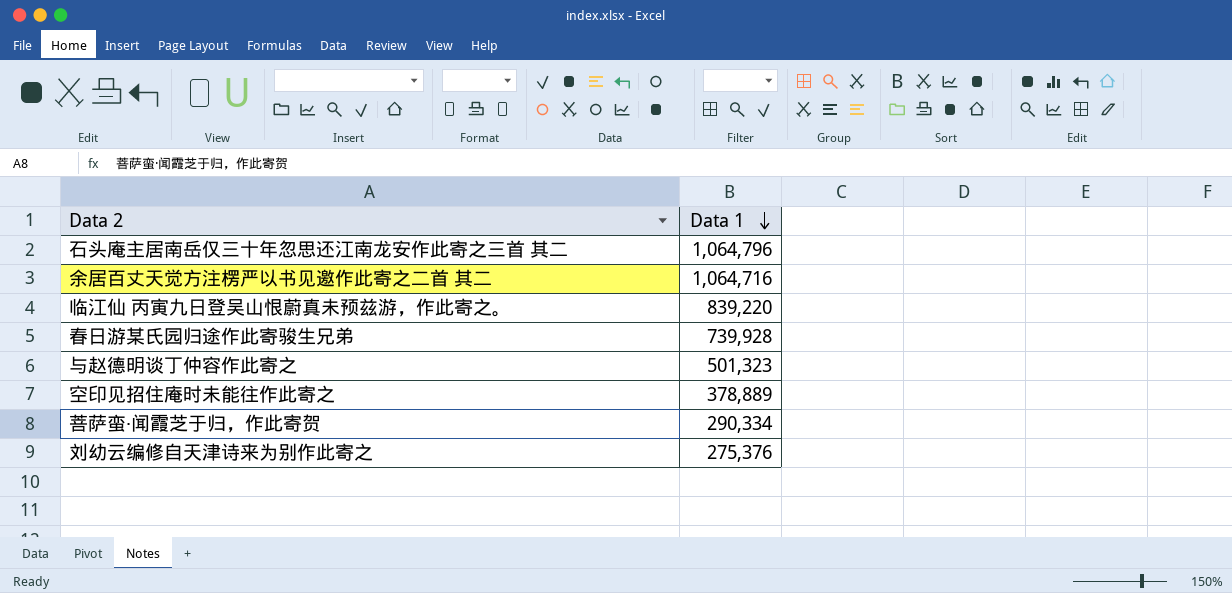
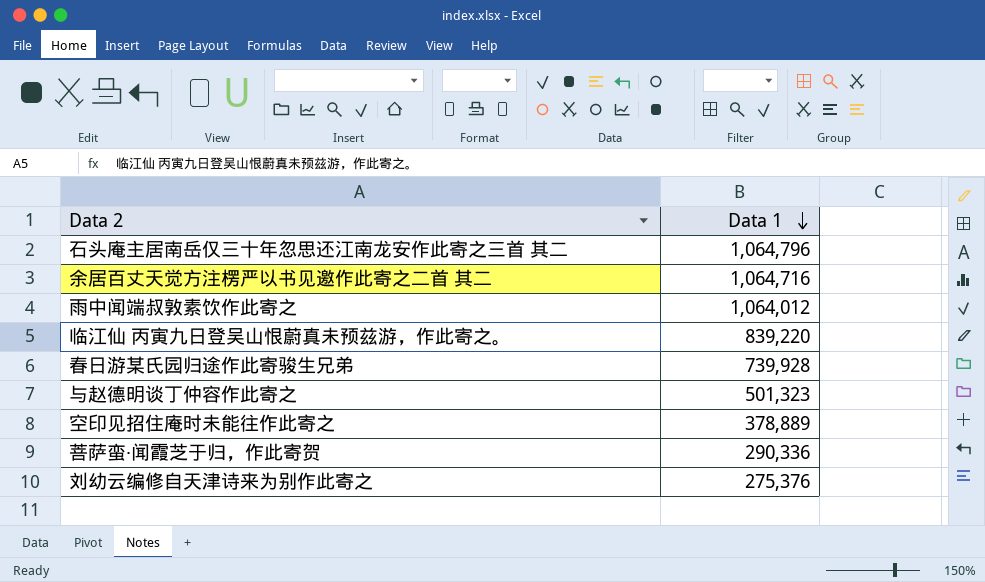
row 雨中闻端叔敦素饮作此寄之: none -> 1,064,012
菩萨蛮·闻霞芝于归，作此寄贺 | Data 1: 290,334 -> 290,336

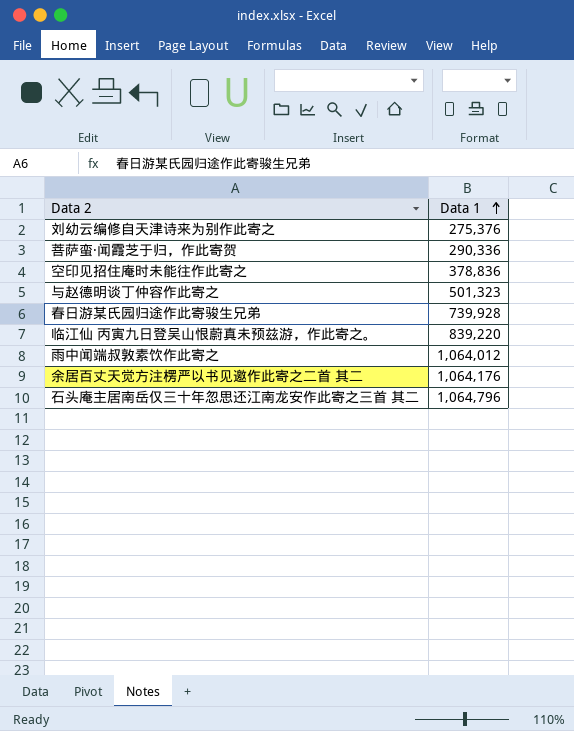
row order: Data 1 descending -> Data 1 ascending
空印见招住庵时未能往作此寄之 | Data 1: 378,889 -> 378,836
余居百丈天觉方注楞严以书见邀作此寄之二首 其二 | Data 1: 1,064,716 -> 1,064,176

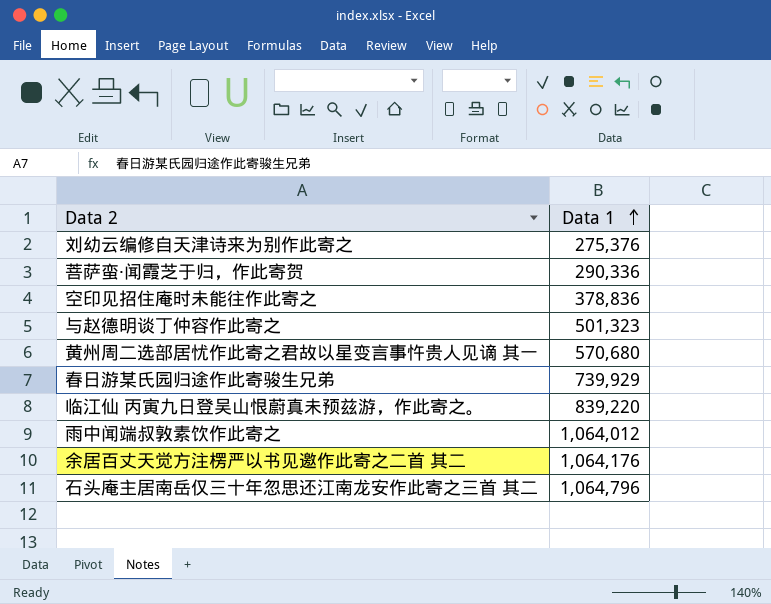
row 黄州周二选部居忧作此寄之君故以星变言事忤贵人见谪 其一: none -> 570,680
春日游某氏园归途作此寄骏生兄弟 | Data 1: 739,928 -> 739,929

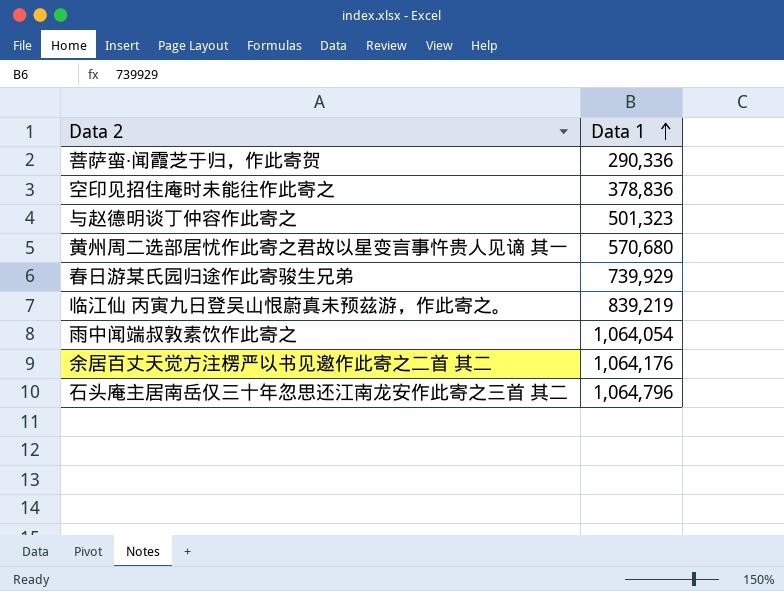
row 刘幼云编修自天津诗来为别作此寄之: 275,376 -> none
临江仙 丙寅九日登吴山恨蔚真未预兹游，作此寄之。 | Data 1: 839,220 -> 839,219
雨中闻端叔敦素饮作此寄之 | Data 1: 1,064,012 -> 1,064,054

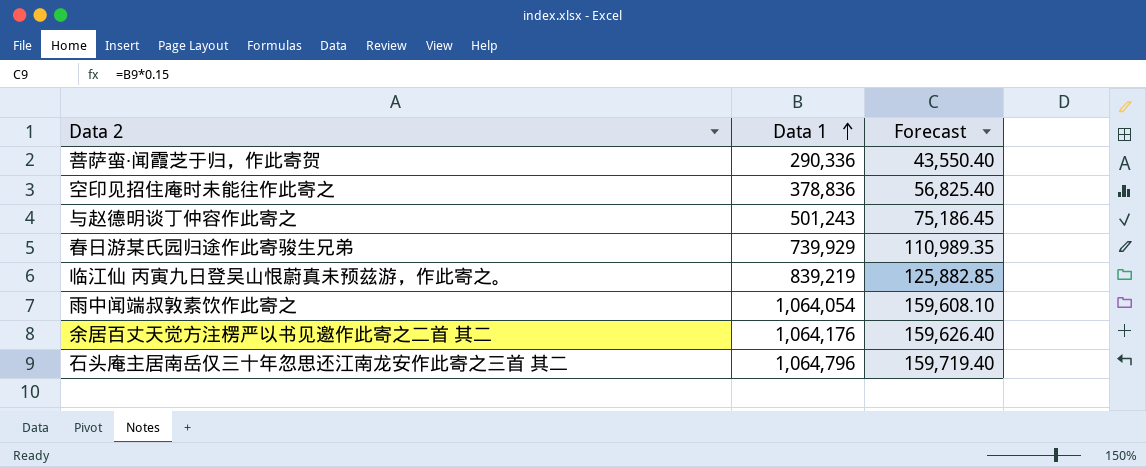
column Forecast | formula: none -> [Data 1] * 0.15
row 黄州周二选部居忧作此寄之君故以星变言事忤贵人见谪 其一: 570,680 -> none
与赵德明谈丁仲容作此寄之 | Data 1: 501,323 -> 501,243

